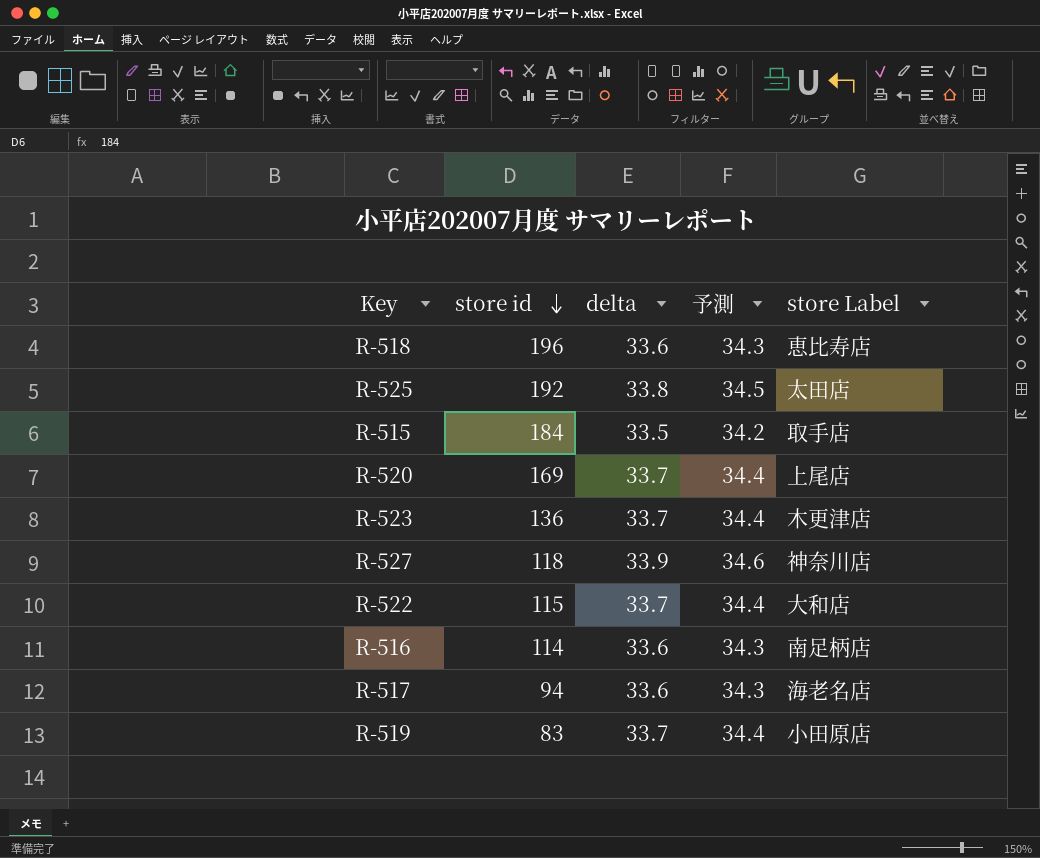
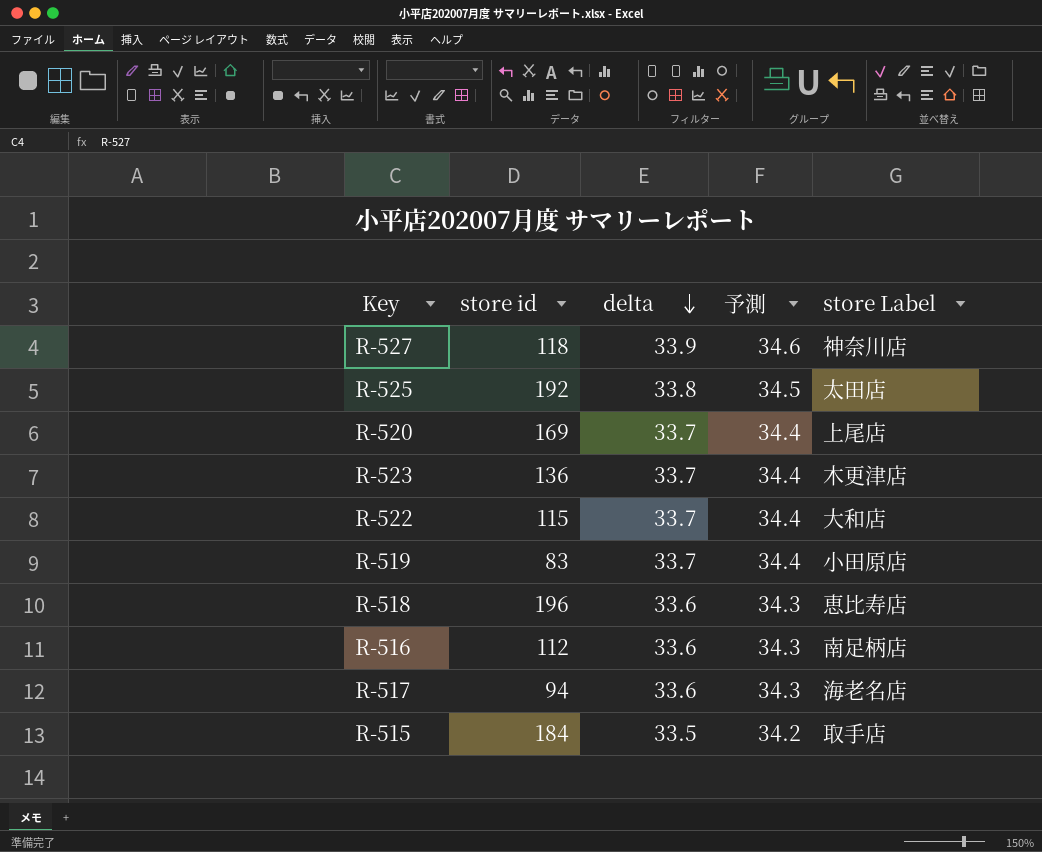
row order: store id descending -> delta descending
R-516 | store id: 114 -> 112

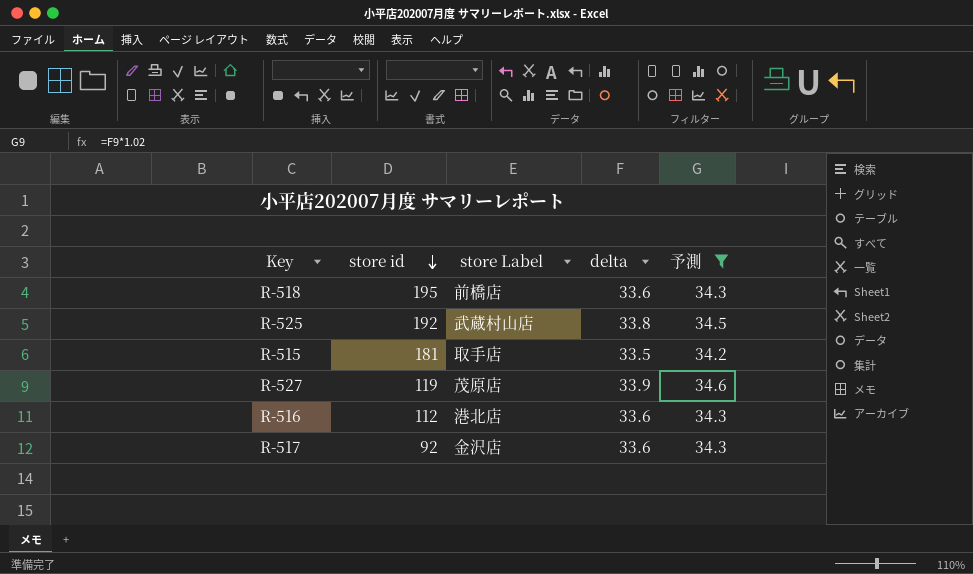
filter: none -> 予測 != 34.4
row order: delta descending -> store id descending
column store Label | position: 5 -> 3
R-518 | store id: 196 -> 195
R-518 | store Label: 恵比寿店 -> 前橋店
R-525 | store Label: 太田店 -> 武蔵村山店
R-515 | store id: 184 -> 181
R-527 | store id: 118 -> 119
R-527 | store Label: 神奈川店 -> 茂原店
R-516 | store Label: 南足柄店 -> 港北店
R-517 | store id: 94 -> 92
R-517 | store Label: 海老名店 -> 金沢店

